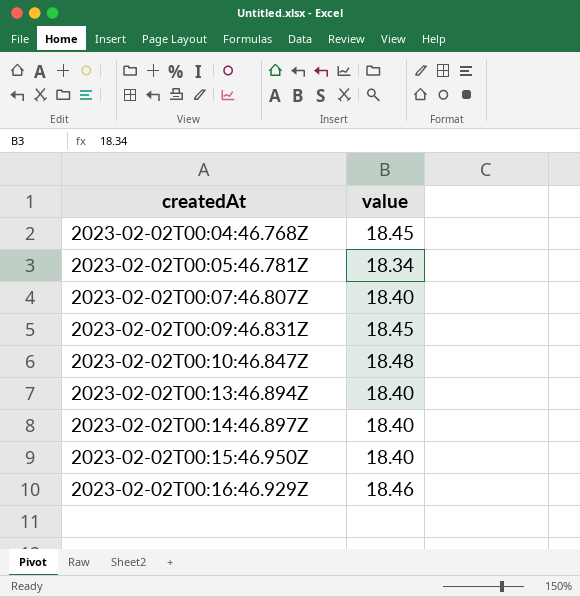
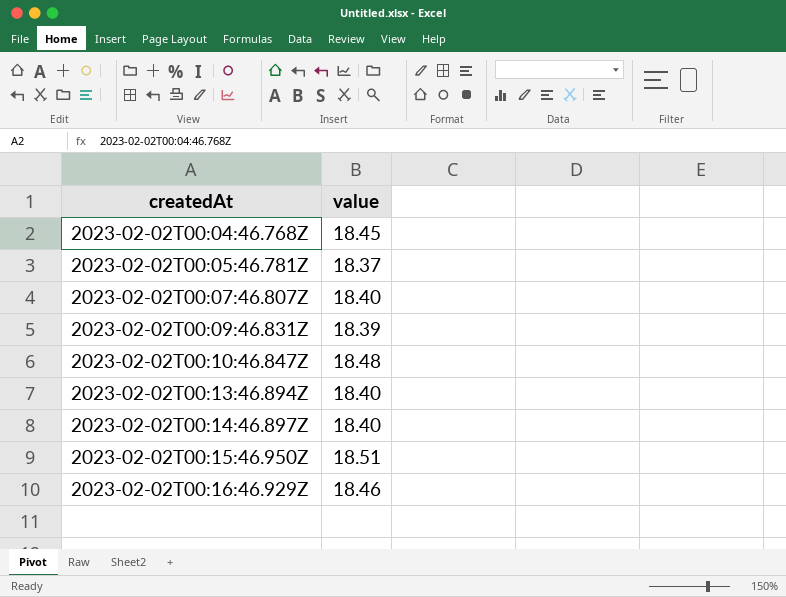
2023-02-02T00:05:46.781Z | value: 18.34 -> 18.37
2023-02-02T00:09:46.831Z | value: 18.45 -> 18.39
2023-02-02T00:15:46.950Z | value: 18.40 -> 18.51

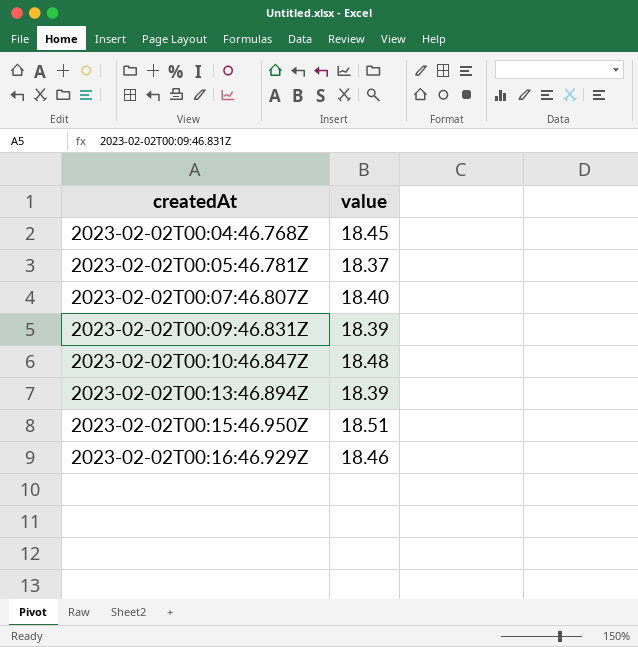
row 2023-02-02T00:14:46.897Z: 18.40 -> none
2023-02-02T00:13:46.894Z | value: 18.40 -> 18.39

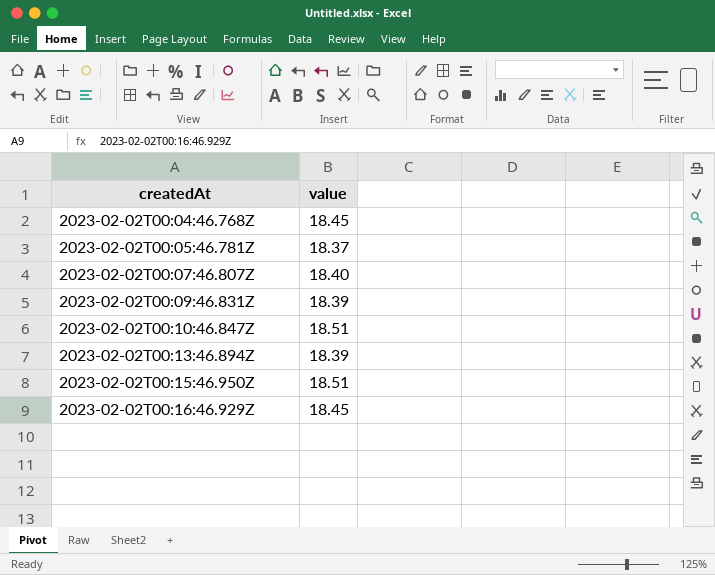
2023-02-02T00:10:46.847Z | value: 18.48 -> 18.51
2023-02-02T00:16:46.929Z | value: 18.46 -> 18.45

